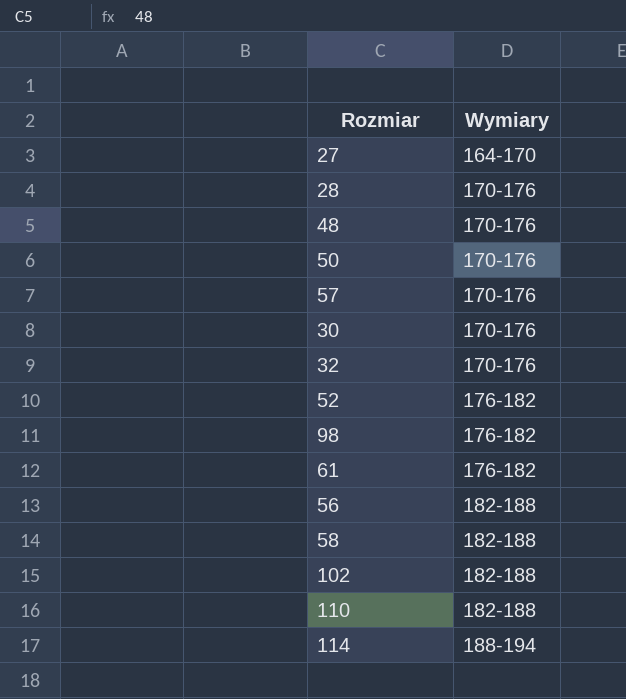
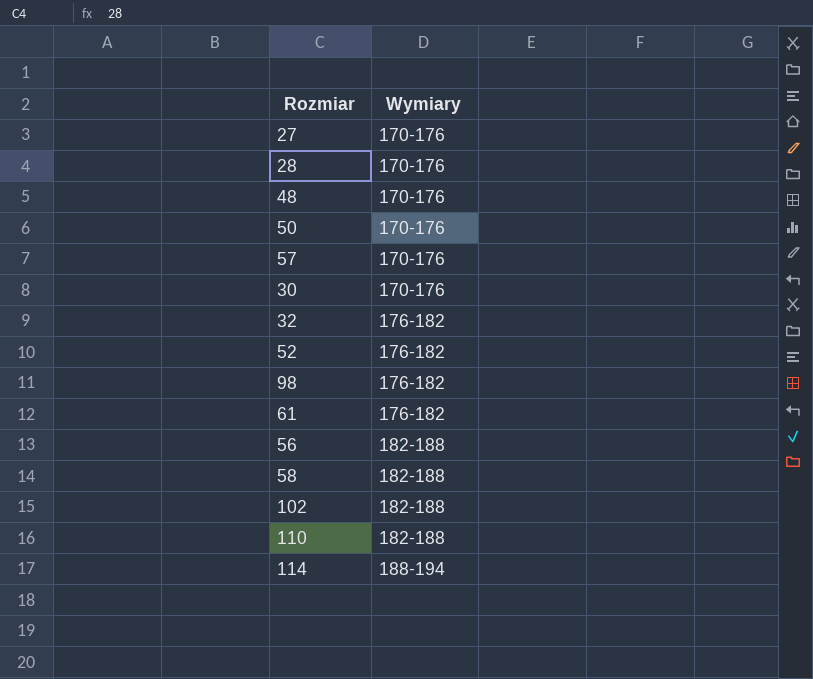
27 | Wymiary: 164-170 -> 170-176
32 | Wymiary: 170-176 -> 176-182

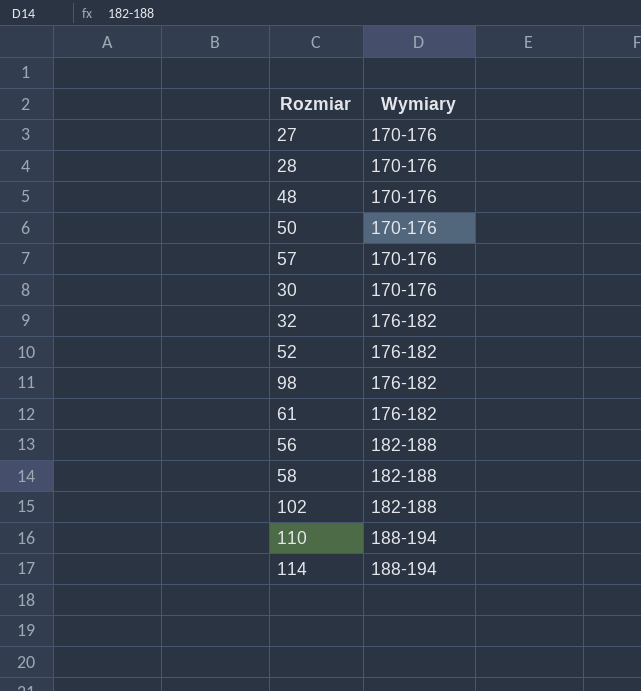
110 | Wymiary: 182-188 -> 188-194

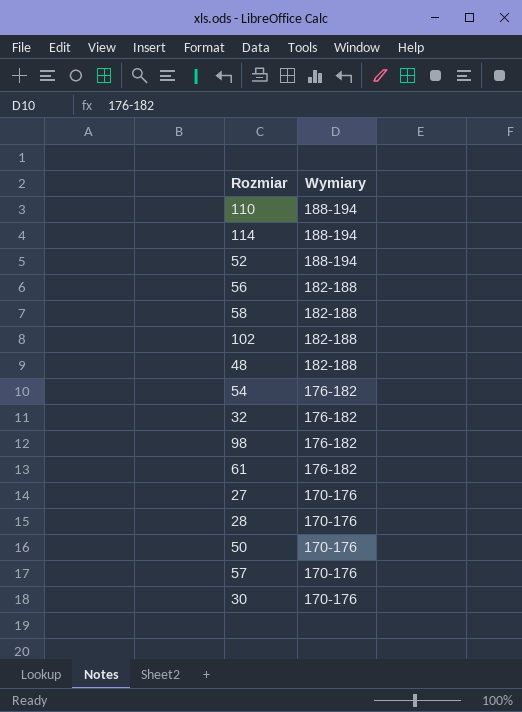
row order: Wymiary ascending -> Wymiary descending
52 | Wymiary: 176-182 -> 188-194
48 | Wymiary: 170-176 -> 182-188
row 54: none -> 176-182

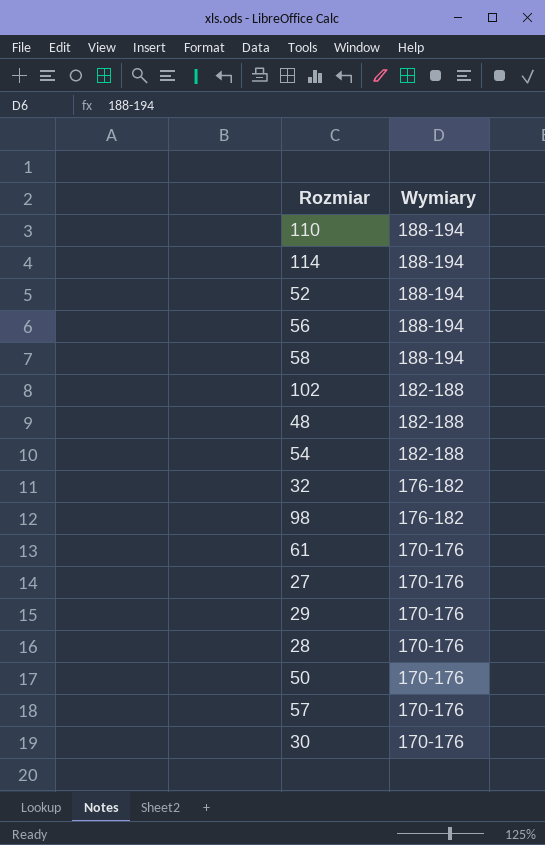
56 | Wymiary: 182-188 -> 188-194
58 | Wymiary: 182-188 -> 188-194
54 | Wymiary: 176-182 -> 182-188
61 | Wymiary: 176-182 -> 170-176
row 29: none -> 170-176

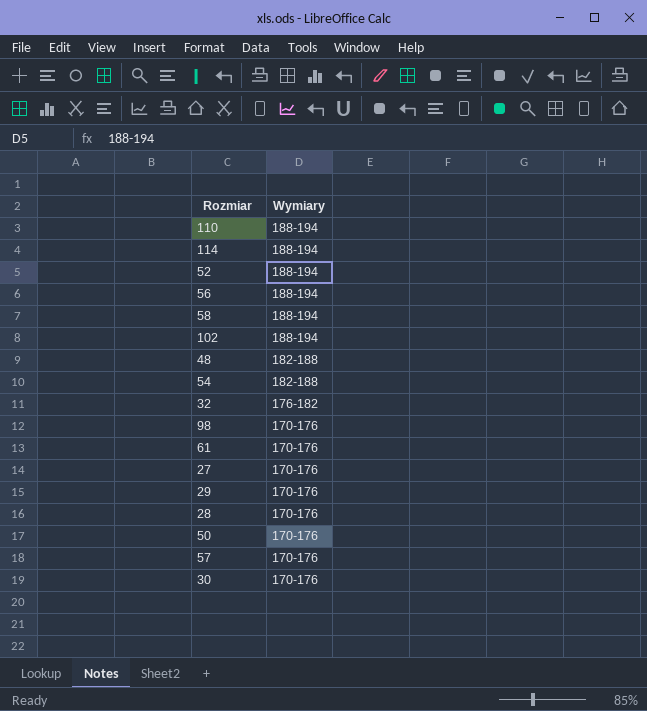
102 | Wymiary: 182-188 -> 188-194
98 | Wymiary: 176-182 -> 170-176

